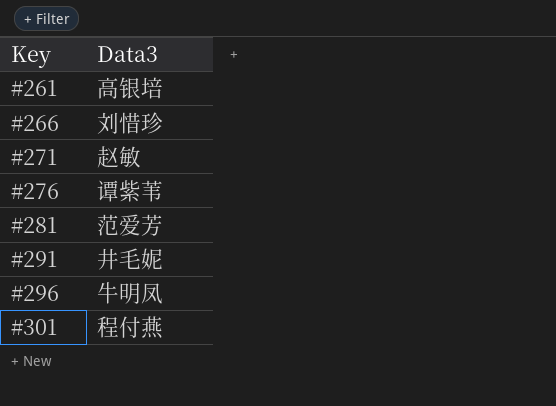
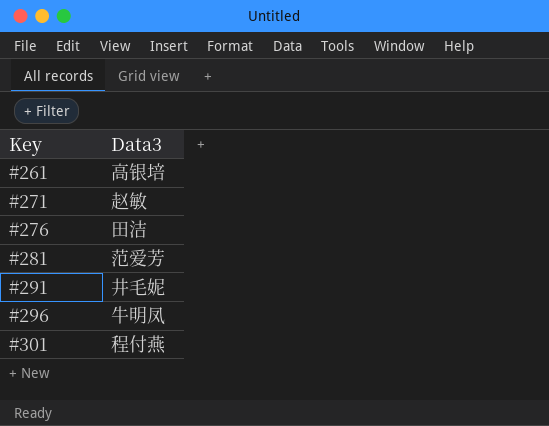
row #266: 刘惜珍 -> none
#276 | Data3: 谭紫苇 -> 田洁

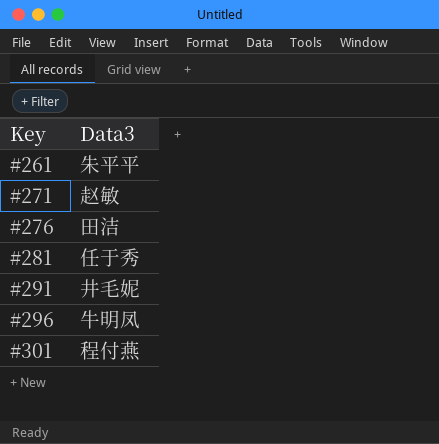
#261 | Data3: 高银培 -> 朱平平
#281 | Data3: 范爱芳 -> 任于秀

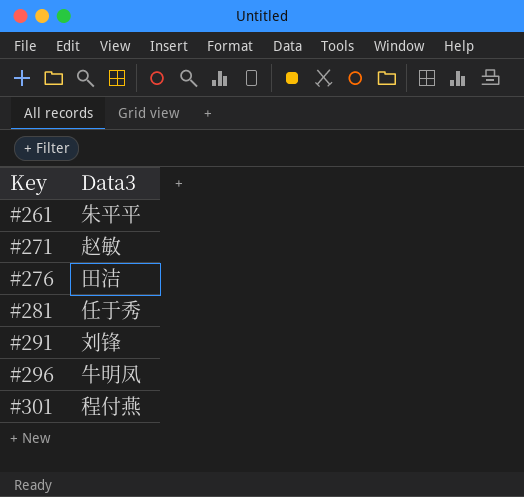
#291 | Data3: 井毛妮 -> 刘锋

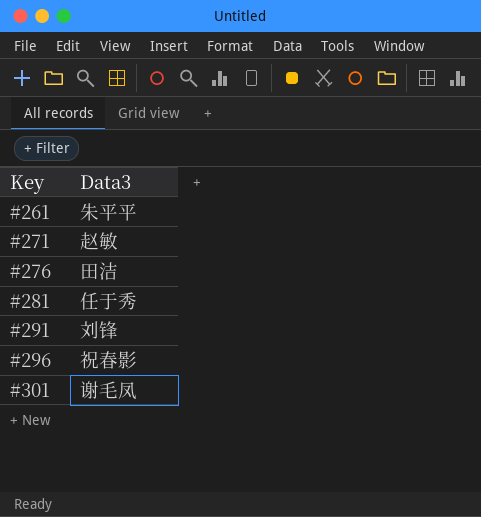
#296 | Data3: 牛明凤 -> 祝春影
#301 | Data3: 程付燕 -> 谢毛凤

